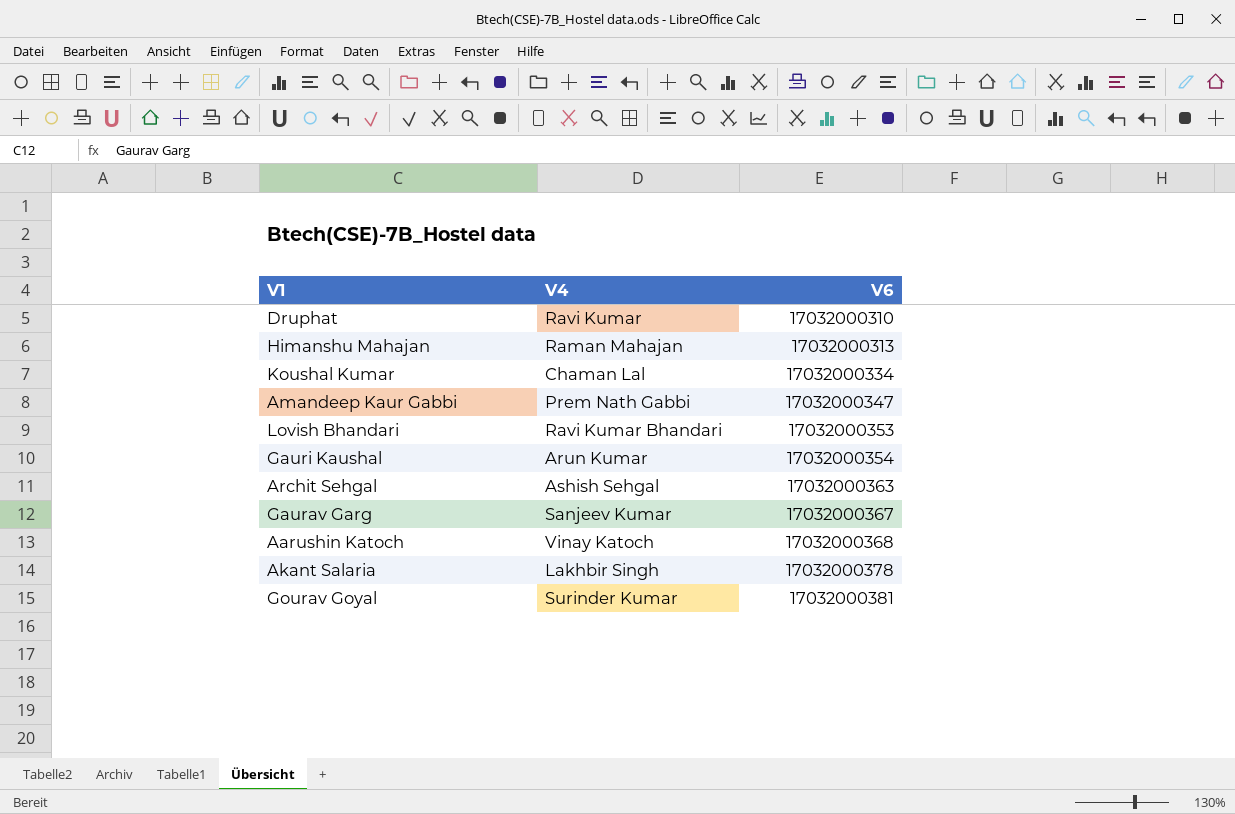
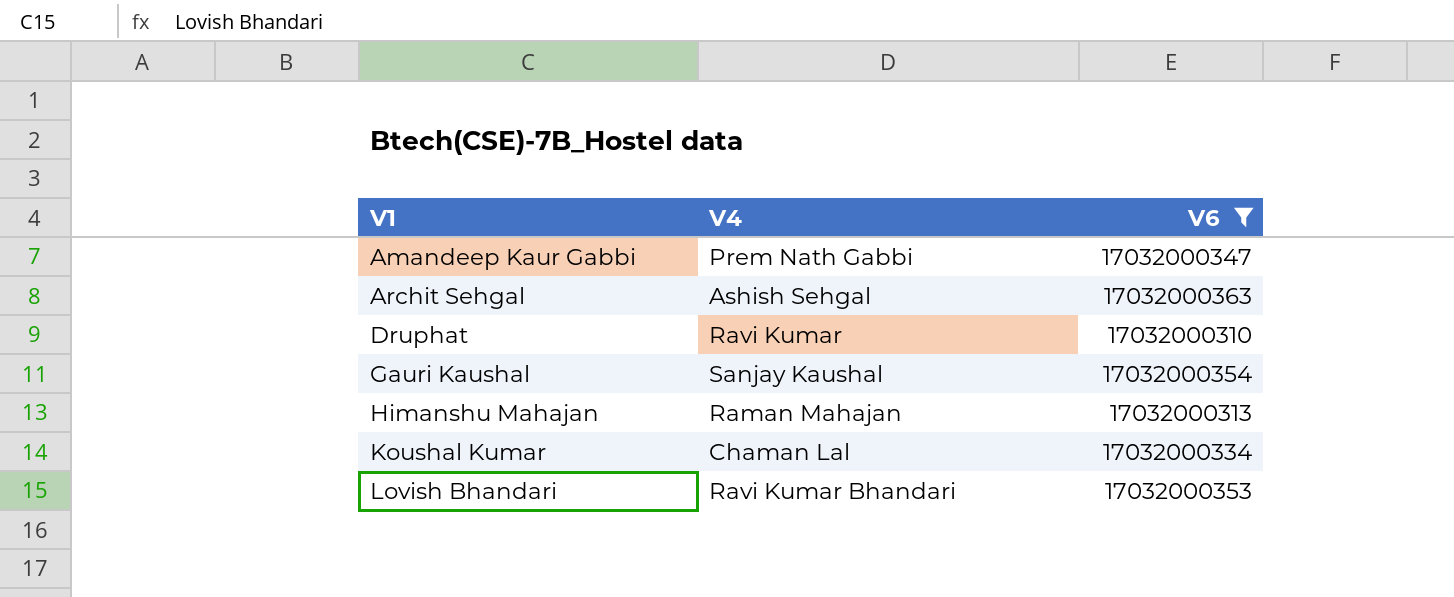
filter: none -> V6 <= 17032000363
row order: V6 ascending -> V1 ascending
Gauri Kaushal | V4: Arun Kumar -> Sanjay Kaushal

